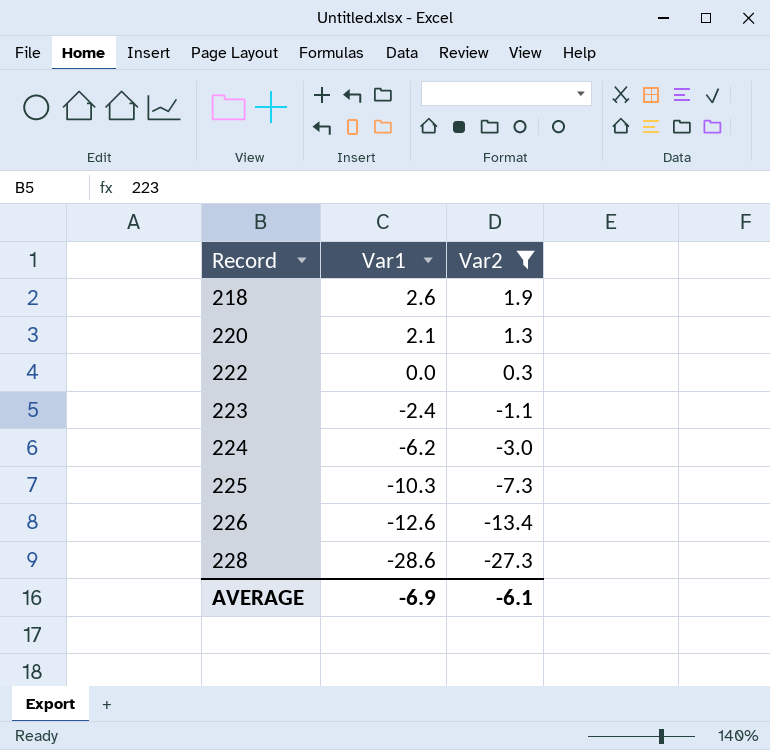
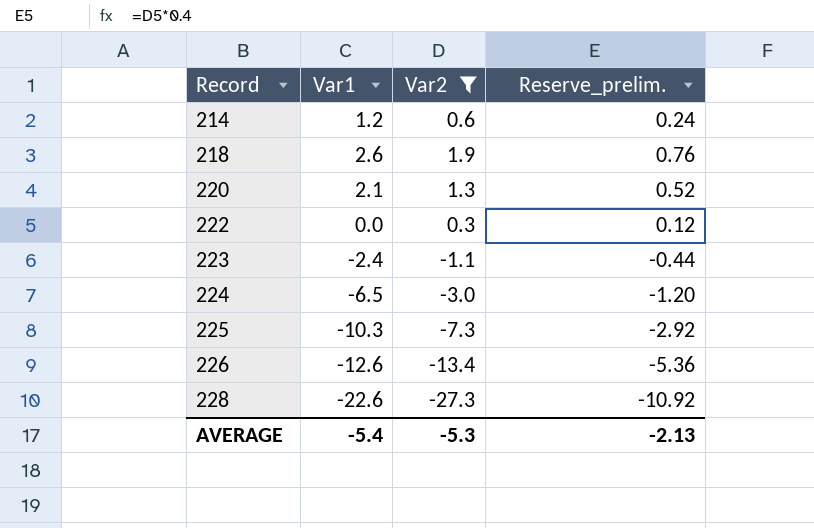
column Reserve_prelim. | formula: none -> [Var2] * 0.4
row 214: none -> 1.2 | 0.6 | 0.24
224 | Var1: -6.2 -> -6.5
228 | Var1: -28.6 -> -22.6
AVERAGE | Var1: -6.9 -> -5.4
AVERAGE | Var2: -6.1 -> -5.3

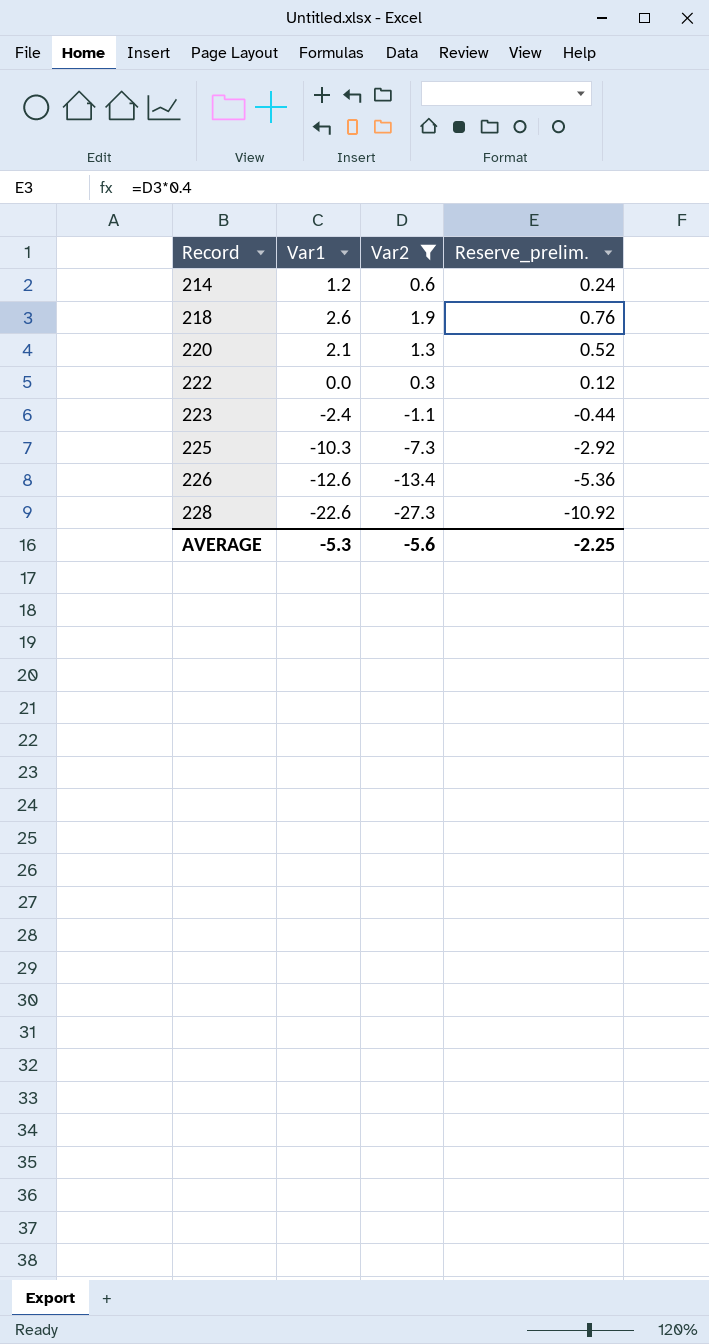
row 224: -6.5 | -3.0 | -1.20 -> none
AVERAGE | Var1: -5.4 -> -5.3
AVERAGE | Var2: -5.3 -> -5.6
AVERAGE | Reserve_prelim.: -2.13 -> -2.25

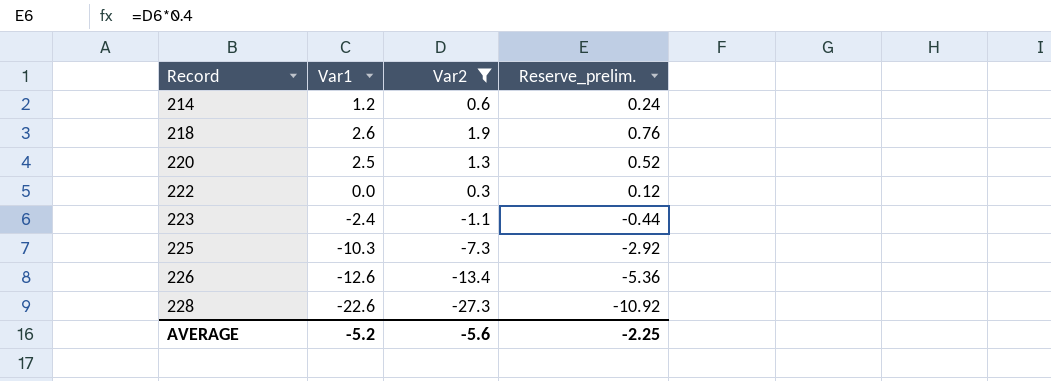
220 | Var1: 2.1 -> 2.5
AVERAGE | Var1: -5.3 -> -5.2

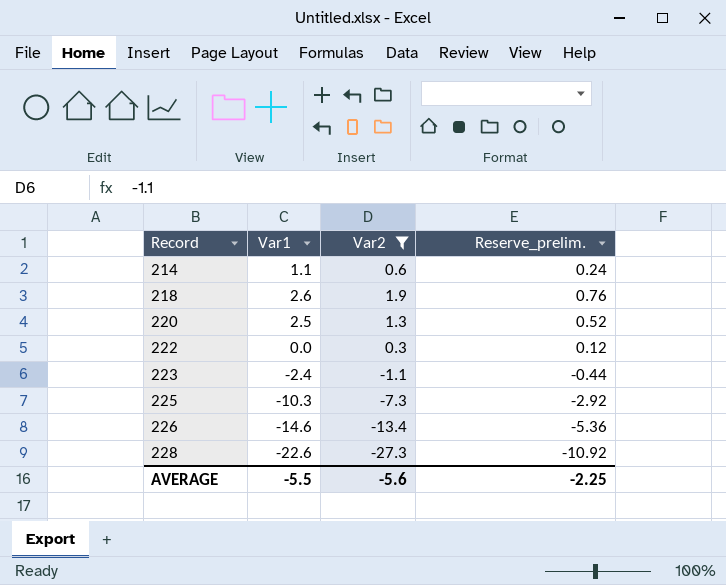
214 | Var1: 1.2 -> 1.1
226 | Var1: -12.6 -> -14.6
AVERAGE | Var1: -5.2 -> -5.5

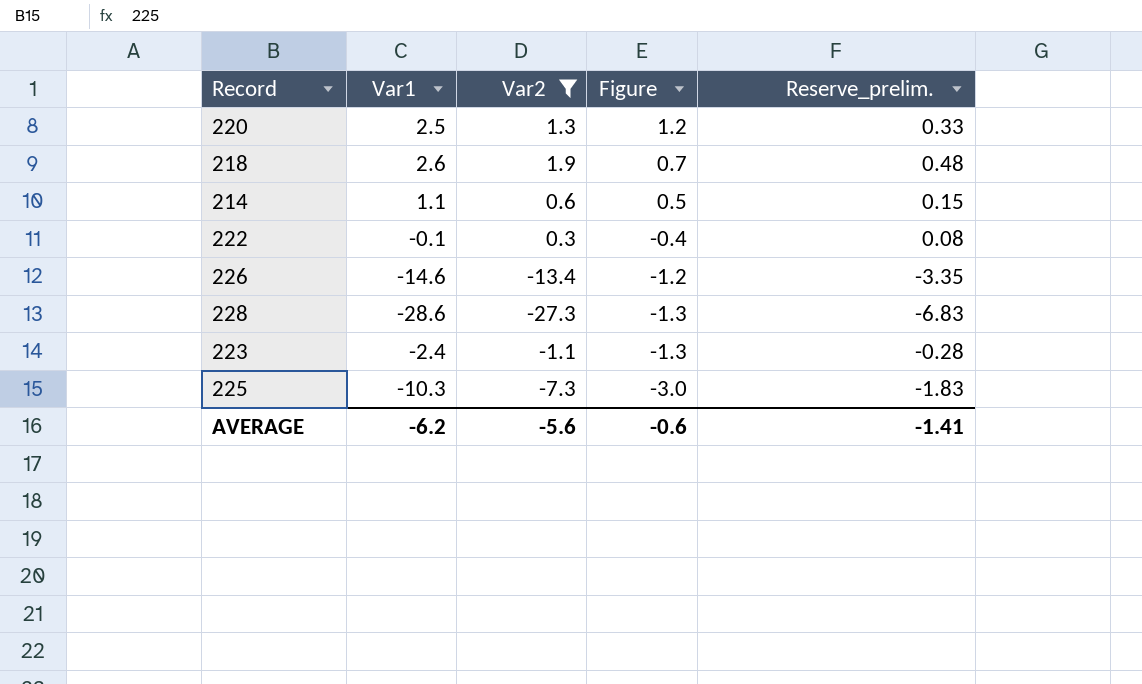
row order: Record ascending -> Figure descending
column Figure | formula: none -> [Var1] - [Var2]
column Reserve_prelim. | formula: [Var2] * 0.4 -> [Var2] * 0.25
222 | Var1: 0.0 -> -0.1
228 | Var1: -22.6 -> -28.6
AVERAGE | Var1: -5.5 -> -6.2
AVERAGE | Reserve_prelim.: -2.25 -> -1.41

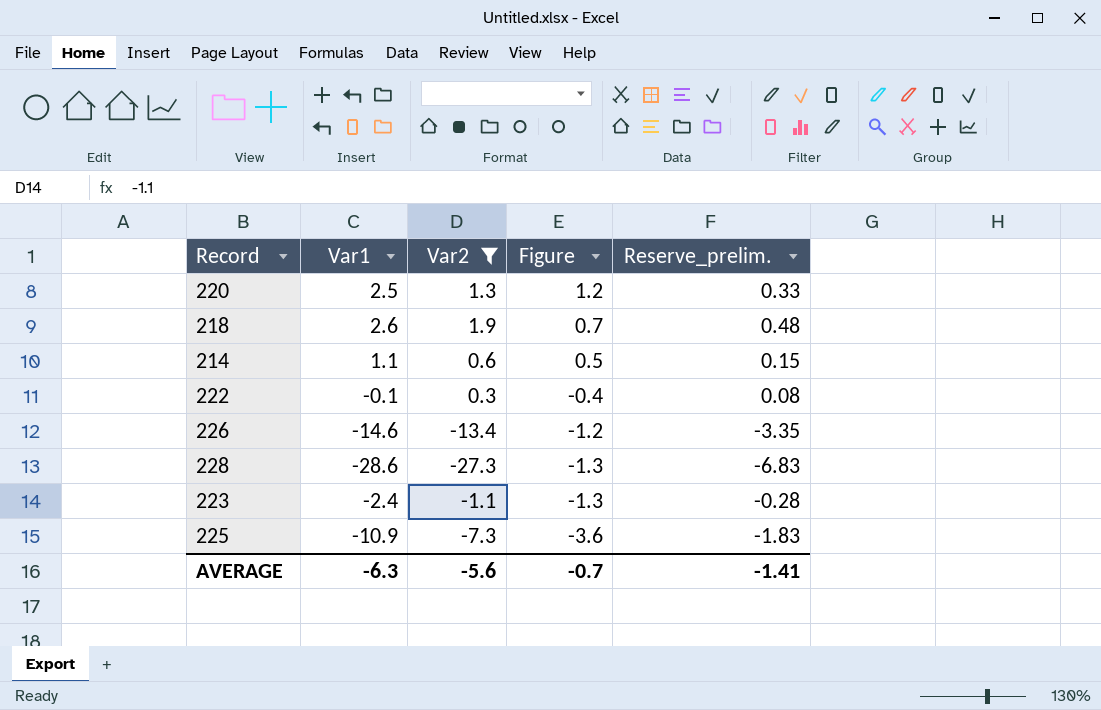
225 | Var1: -10.3 -> -10.9
225 | Figure: -3.0 -> -3.6
AVERAGE | Var1: -6.2 -> -6.3
AVERAGE | Figure: -0.6 -> -0.7

